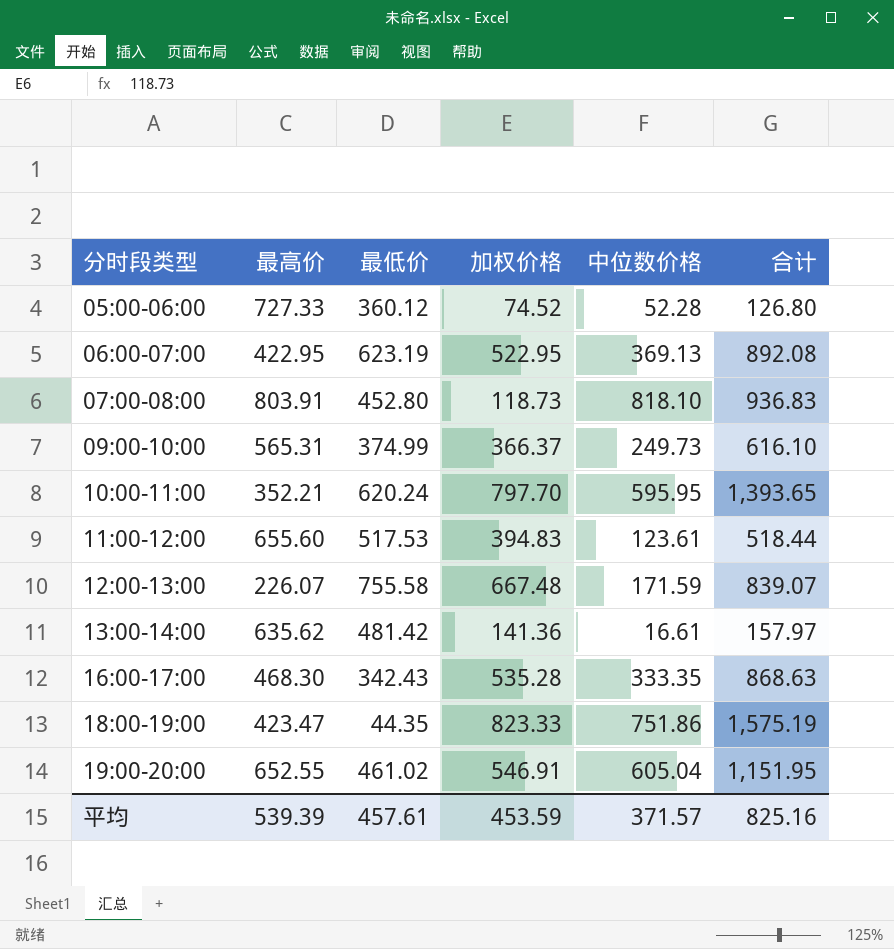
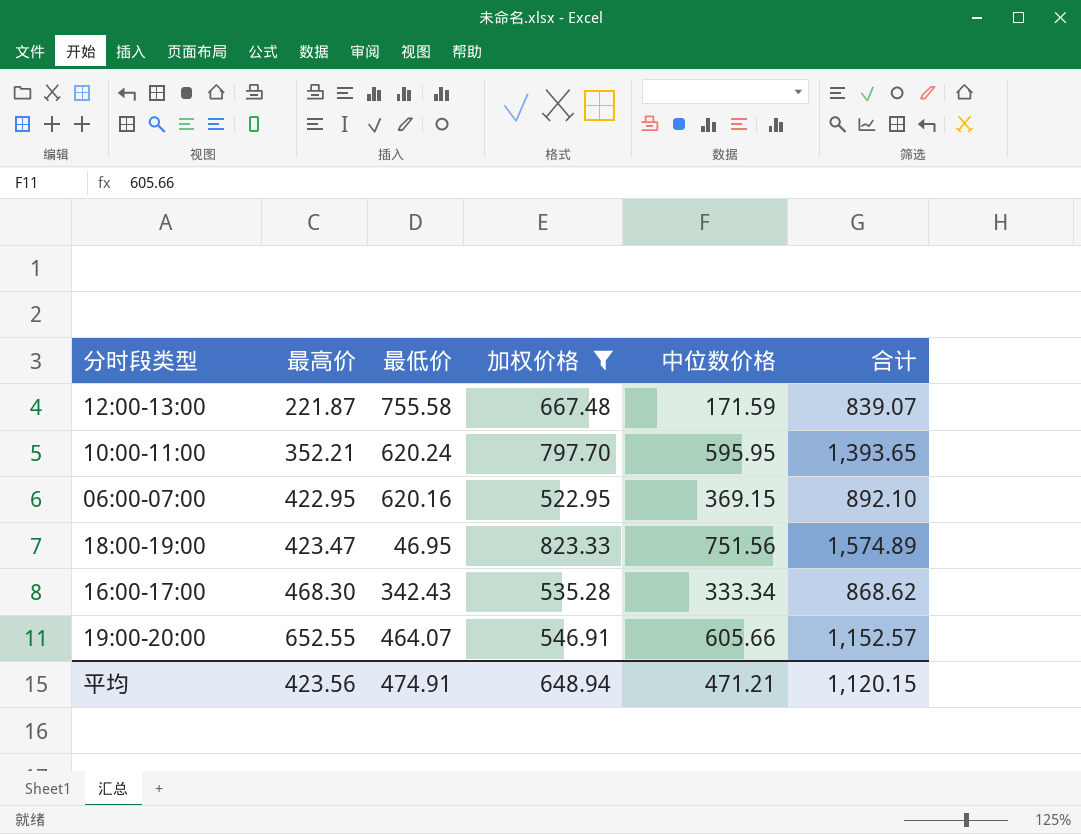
filter: none -> 加权价格 >= 522.95
row order: 分时段类型 ascending -> 最高价 ascending
12:00-13:00 | 最高价: 226.07 -> 221.87
06:00-07:00 | 最低价: 623.19 -> 620.16
06:00-07:00 | 中位数价格: 369.13 -> 369.15
06:00-07:00 | 合计: 892.08 -> 892.10
18:00-19:00 | 最低价: 44.35 -> 46.95
18:00-19:00 | 中位数价格: 751.86 -> 751.56
18:00-19:00 | 合计: 1,575.19 -> 1,574.89
16:00-17:00 | 中位数价格: 333.35 -> 333.34
16:00-17:00 | 合计: 868.63 -> 868.62
19:00-20:00 | 最低价: 461.02 -> 464.07
19:00-20:00 | 中位数价格: 605.04 -> 605.66
19:00-20:00 | 合计: 1,151.95 -> 1,152.57
平均 | 最高价: 539.39 -> 423.56
平均 | 最低价: 457.61 -> 474.91
平均 | 加权价格: 453.59 -> 648.94
平均 | 中位数价格: 371.57 -> 471.21
平均 | 合计: 825.16 -> 1,120.15

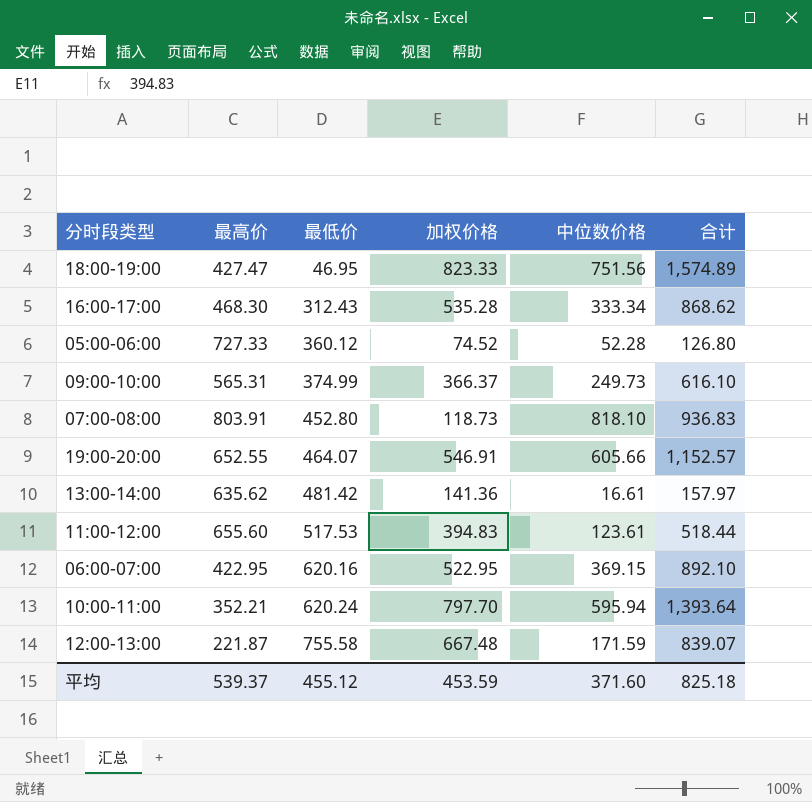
filter: 加权价格 >= 522.95 -> none
row order: 最高价 ascending -> 最低价 ascending
18:00-19:00 | 最高价: 423.47 -> 427.47
16:00-17:00 | 最低价: 342.43 -> 312.43
10:00-11:00 | 中位数价格: 595.95 -> 595.94
10:00-11:00 | 合计: 1,393.65 -> 1,393.64
平均 | 最高价: 423.56 -> 539.37
平均 | 最低价: 474.91 -> 455.12
平均 | 加权价格: 648.94 -> 453.59
平均 | 中位数价格: 471.21 -> 371.60
平均 | 合计: 1,120.15 -> 825.18

